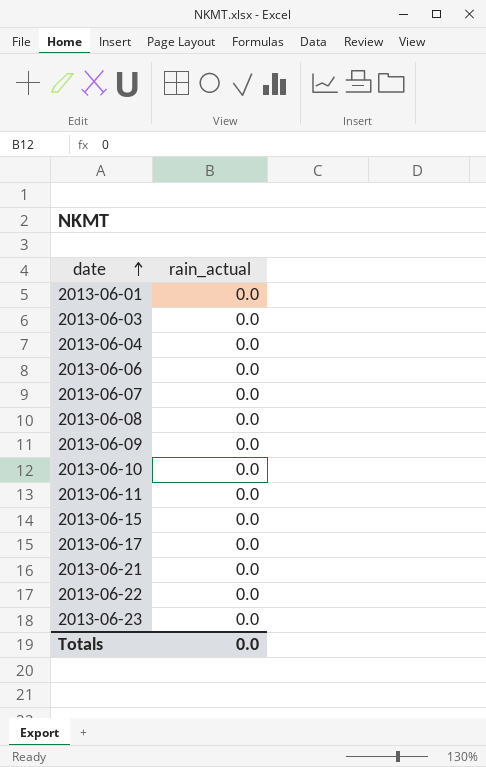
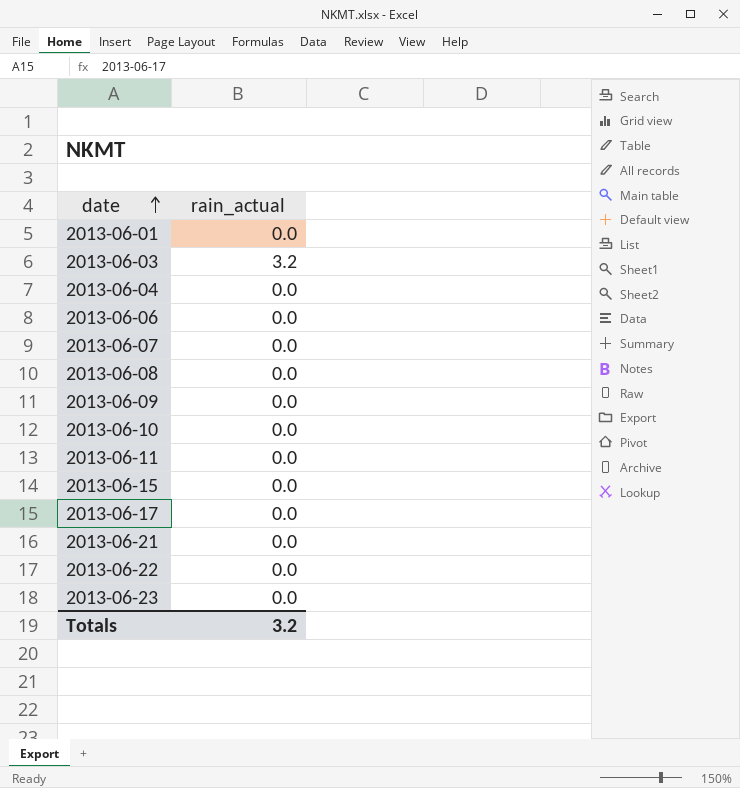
2013-06-03 | rain_actual: 0.0 -> 3.2
Totals | rain_actual: 0.0 -> 3.2

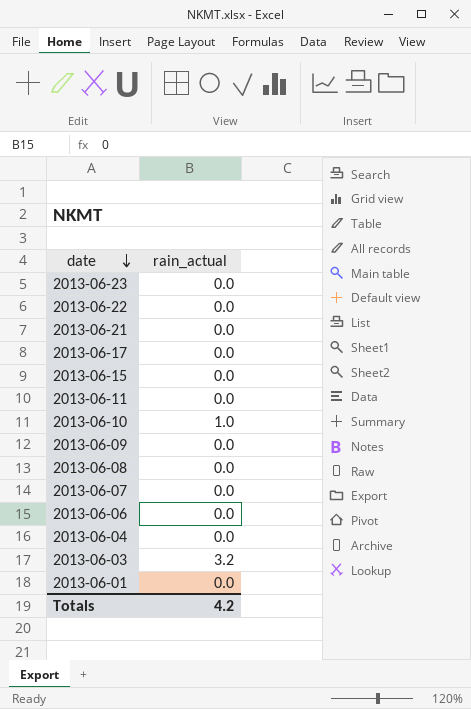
row order: date ascending -> date descending
2013-06-10 | rain_actual: 0.0 -> 1.0
Totals | rain_actual: 3.2 -> 4.2

